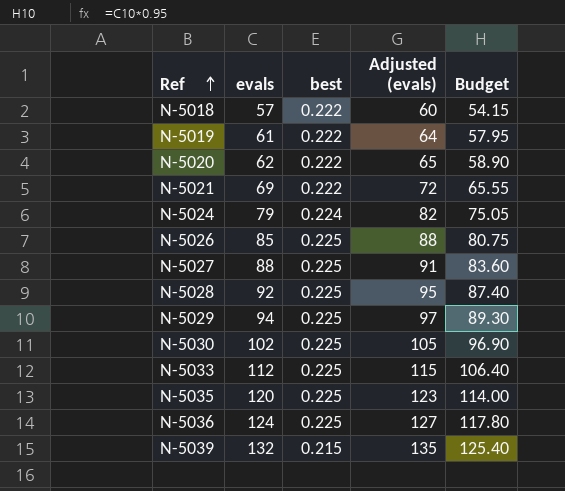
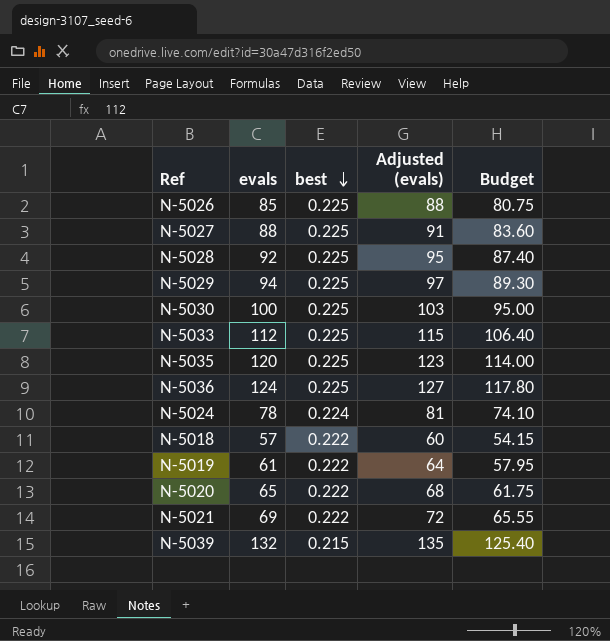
row order: Ref ascending -> best descending
N-5030 | evals: 102 -> 100
N-5030 | Adjusted (evals): 105 -> 103
N-5030 | Budget: 96.90 -> 95.00
N-5024 | evals: 79 -> 78
N-5024 | Adjusted (evals): 82 -> 81
N-5024 | Budget: 75.05 -> 74.10
N-5020 | evals: 62 -> 65
N-5020 | Adjusted (evals): 65 -> 68
N-5020 | Budget: 58.90 -> 61.75

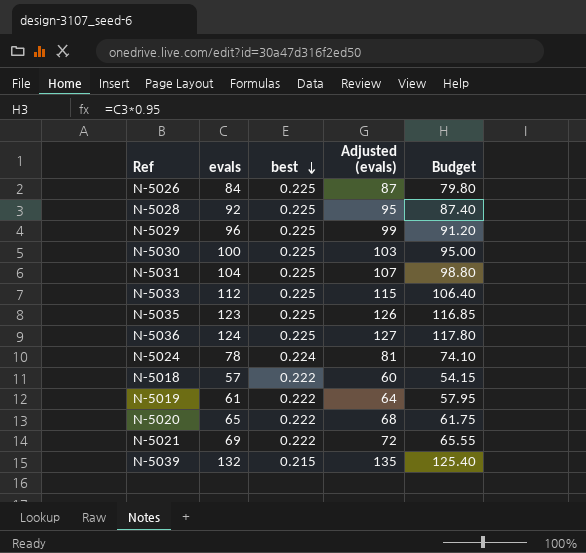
row N-5027: 88 | 0.225 | 91 | 83.60 -> none
N-5026 | evals: 85 -> 84
N-5026 | Adjusted (evals): 88 -> 87
N-5026 | Budget: 80.75 -> 79.80
N-5029 | evals: 94 -> 96
N-5029 | Adjusted (evals): 97 -> 99
N-5029 | Budget: 89.30 -> 91.20
row N-5031: none -> 104 | 0.225 | 107 | 98.80
N-5035 | evals: 120 -> 123
N-5035 | Adjusted (evals): 123 -> 126
N-5035 | Budget: 114.00 -> 116.85

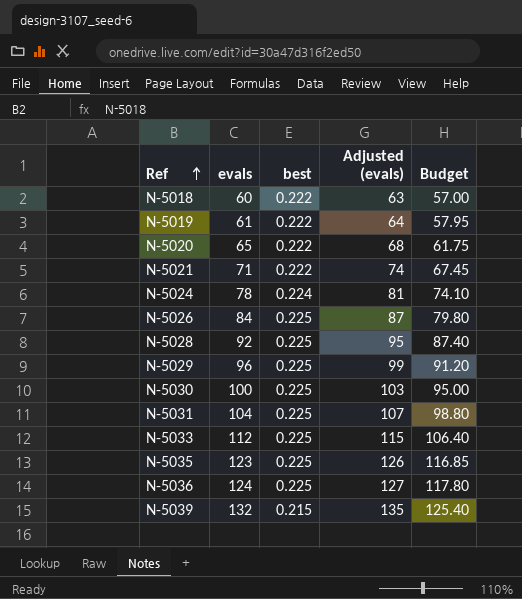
row order: best descending -> Ref ascending
N-5018 | evals: 57 -> 60
N-5018 | Adjusted (evals): 60 -> 63
N-5018 | Budget: 54.15 -> 57.00
N-5021 | evals: 69 -> 71
N-5021 | Adjusted (evals): 72 -> 74
N-5021 | Budget: 65.55 -> 67.45

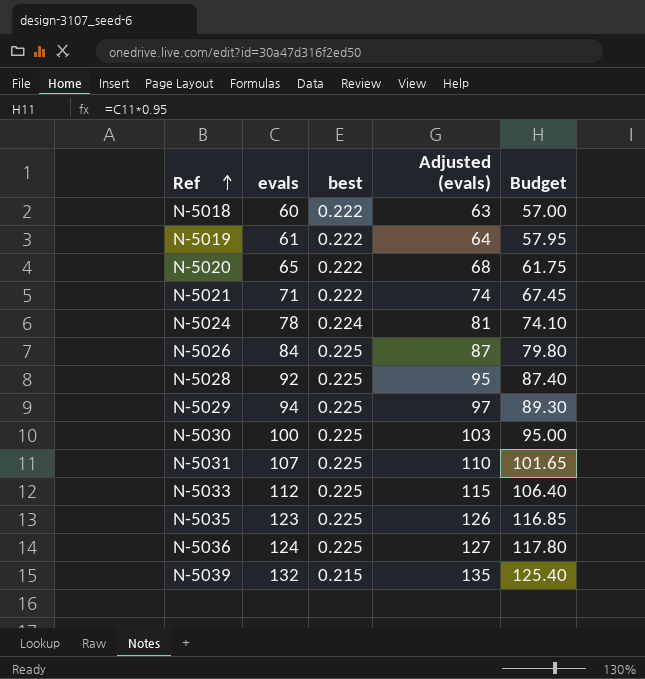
N-5029 | evals: 96 -> 94
N-5029 | Adjusted (evals): 99 -> 97
N-5029 | Budget: 91.20 -> 89.30
N-5031 | evals: 104 -> 107
N-5031 | Adjusted (evals): 107 -> 110
N-5031 | Budget: 98.80 -> 101.65

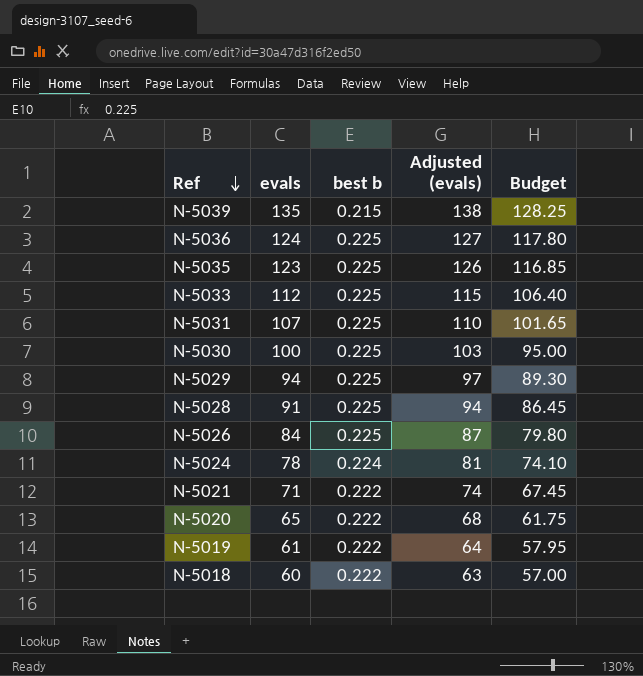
row order: Ref ascending -> Ref descending
column name: best -> best b
N-5039 | evals: 132 -> 135
N-5039 | Adjusted (evals): 135 -> 138
N-5039 | Budget: 125.40 -> 128.25
N-5028 | evals: 92 -> 91
N-5028 | Adjusted (evals): 95 -> 94
N-5028 | Budget: 87.40 -> 86.45

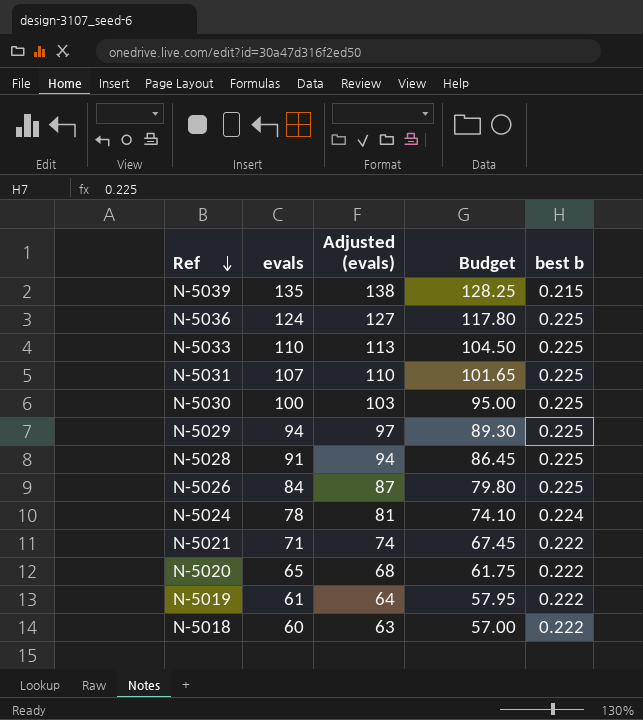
column best b | position: 3 -> 5
row N-5035: 123 | 0.225 | 126 | 116.85 -> none
N-5033 | evals: 112 -> 110
N-5033 | Adjusted (evals): 115 -> 113
N-5033 | Budget: 106.40 -> 104.50

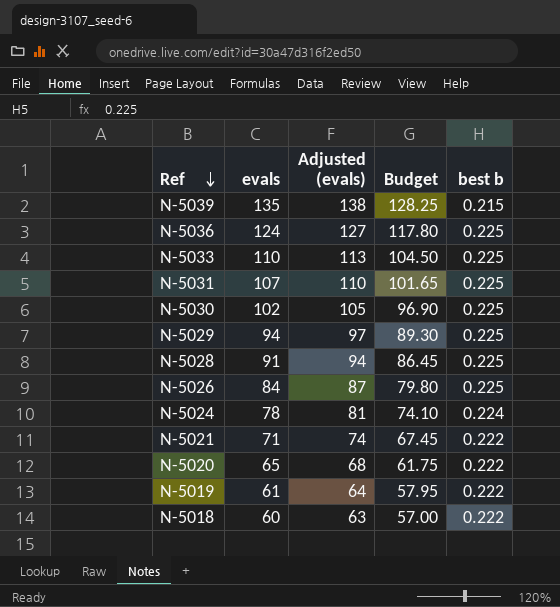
N-5030 | evals: 100 -> 102
N-5030 | Adjusted (evals): 103 -> 105
N-5030 | Budget: 95.00 -> 96.90

